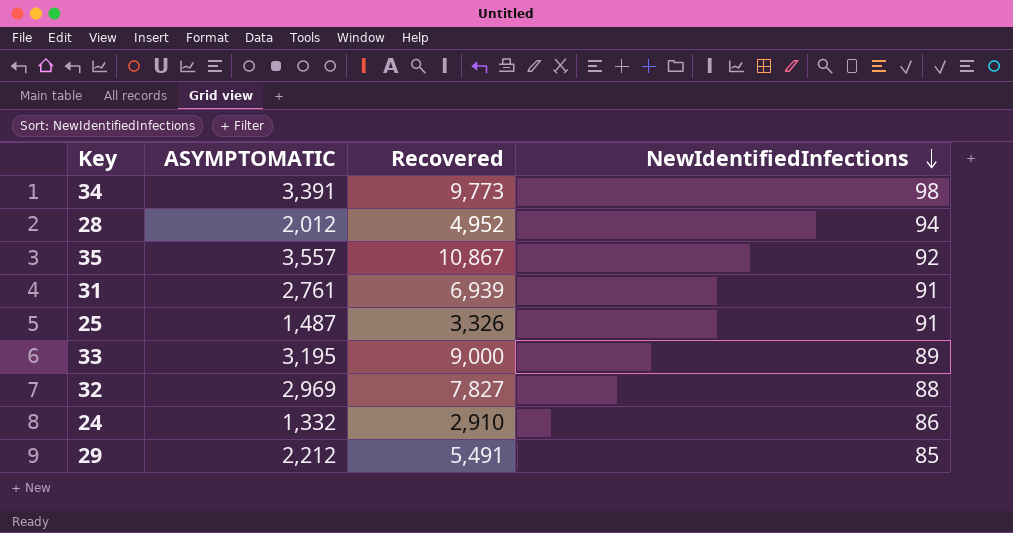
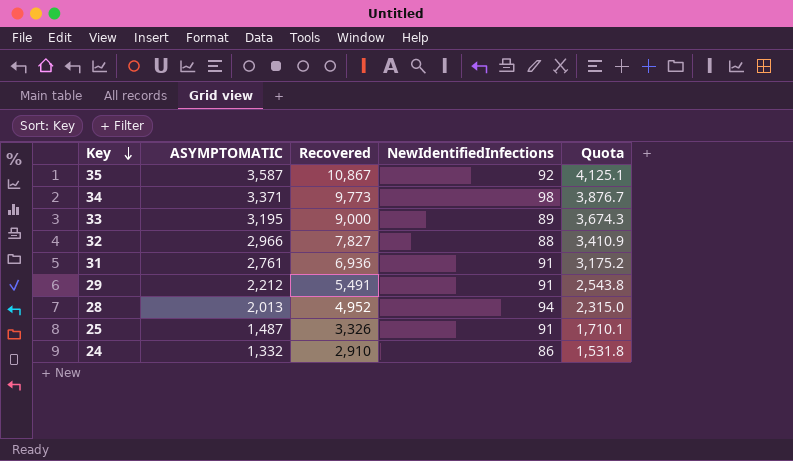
row order: NewIdentifiedInfections descending -> Key descending
column Quota | formula: none -> [ASYMPTOMATIC] * 1.15
35 | ASYMPTOMATIC: 3,557 -> 3,587
34 | ASYMPTOMATIC: 3,391 -> 3,371
32 | ASYMPTOMATIC: 2,969 -> 2,966
31 | Recovered: 6,939 -> 6,936
29 | NewIdentifiedInfections: 85 -> 91
28 | ASYMPTOMATIC: 2,012 -> 2,013

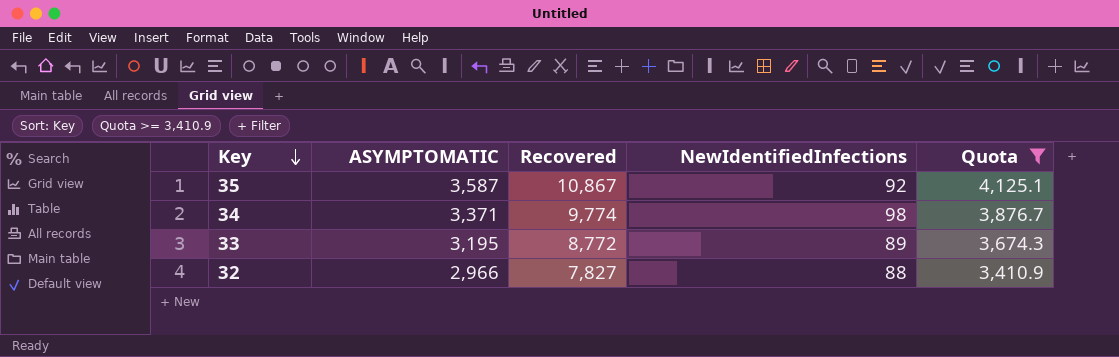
filter: none -> Quota >= 3,410.9
34 | Recovered: 9,773 -> 9,774
33 | Recovered: 9,000 -> 8,772

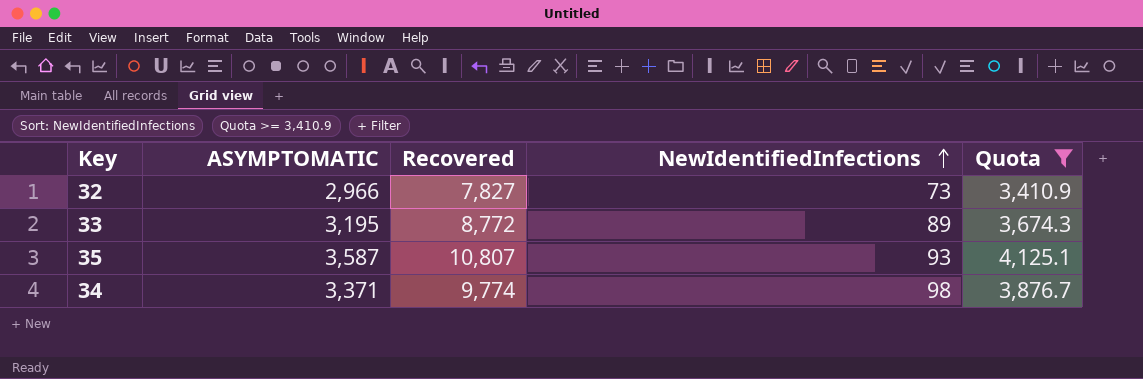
row order: Key descending -> NewIdentifiedInfections ascending
32 | NewIdentifiedInfections: 88 -> 73
35 | Recovered: 10,867 -> 10,807
35 | NewIdentifiedInfections: 92 -> 93

